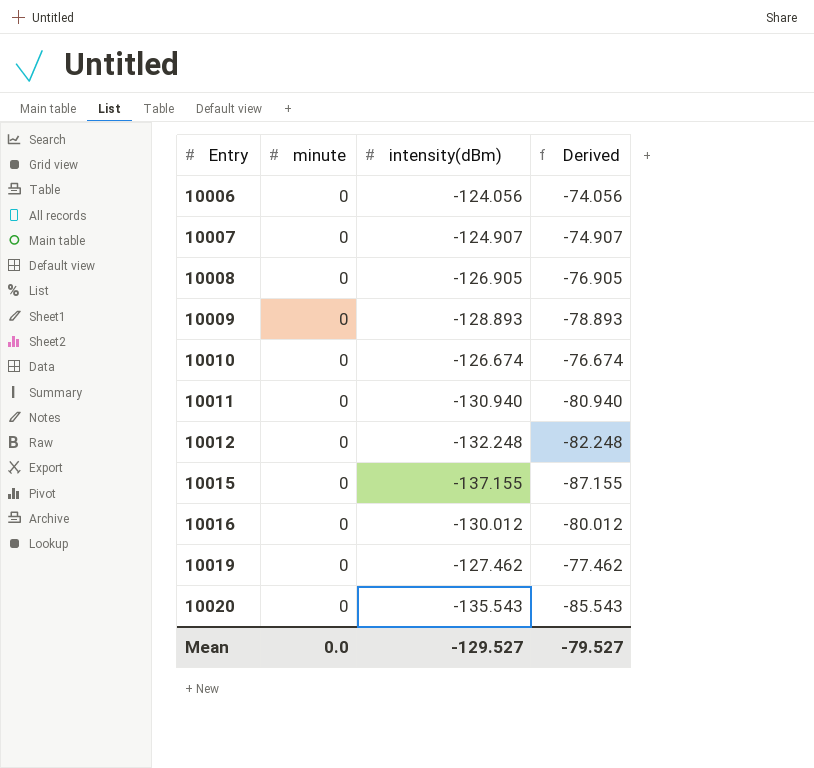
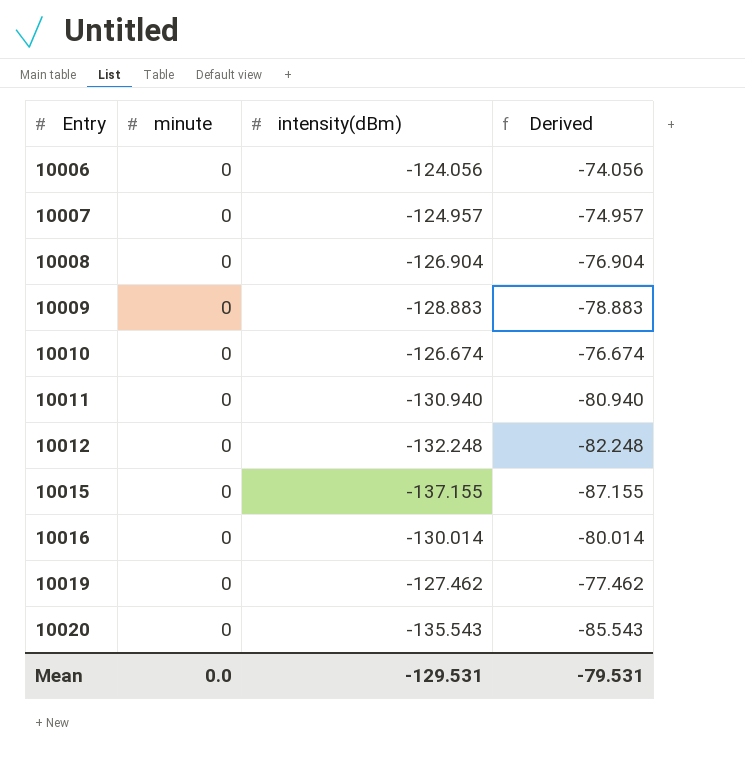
10007 | intensity(dBm): -124.907 -> -124.957
10007 | Derived: -74.907 -> -74.957
10008 | intensity(dBm): -126.905 -> -126.904
10008 | Derived: -76.905 -> -76.904
10009 | intensity(dBm): -128.893 -> -128.883
10009 | Derived: -78.893 -> -78.883
10016 | intensity(dBm): -130.012 -> -130.014
10016 | Derived: -80.012 -> -80.014
Mean | intensity(dBm): -129.527 -> -129.531
Mean | Derived: -79.527 -> -79.531

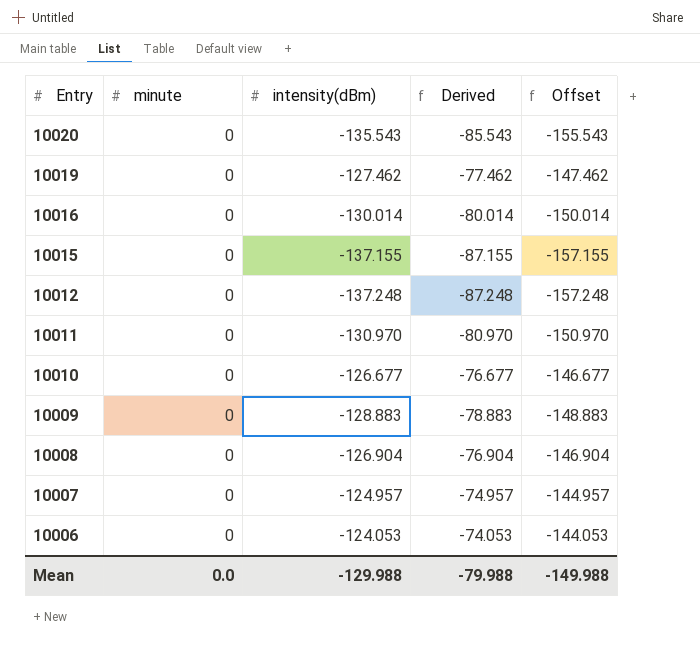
row order: Entry ascending -> Entry descending
column Offset | formula: none -> [intensity(dBm)] - 20
10012 | intensity(dBm): -132.248 -> -137.248
10012 | Derived: -82.248 -> -87.248
10011 | intensity(dBm): -130.940 -> -130.970
10011 | Derived: -80.940 -> -80.970
10010 | intensity(dBm): -126.674 -> -126.677
10010 | Derived: -76.674 -> -76.677
10006 | intensity(dBm): -124.056 -> -124.053
10006 | Derived: -74.056 -> -74.053
Mean | intensity(dBm): -129.531 -> -129.988
Mean | Derived: -79.531 -> -79.988

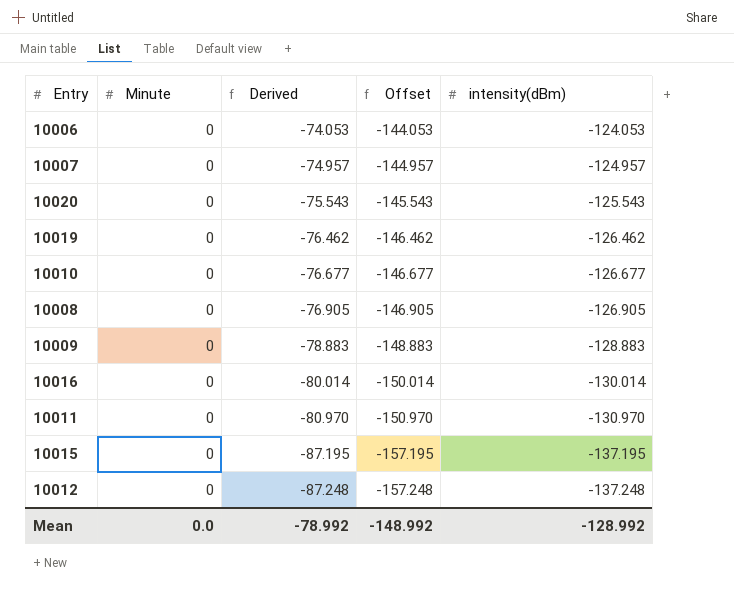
row order: Entry descending -> Derived descending
column name: minute -> Minute
column intensity(dBm) | position: 3 -> 5
10020 | Derived: -85.543 -> -75.543
10020 | Offset: -155.543 -> -145.543
10020 | intensity(dBm): -135.543 -> -125.543
10019 | Derived: -77.462 -> -76.462
10019 | Offset: -147.462 -> -146.462
10019 | intensity(dBm): -127.462 -> -126.462
10008 | Derived: -76.904 -> -76.905
10008 | Offset: -146.904 -> -146.905
10008 | intensity(dBm): -126.904 -> -126.905
10015 | Derived: -87.155 -> -87.195
10015 | Offset: -157.155 -> -157.195
10015 | intensity(dBm): -137.155 -> -137.195
Mean | Derived: -79.988 -> -78.992
Mean | Offset: -149.988 -> -148.992
Mean | intensity(dBm): -129.988 -> -128.992

